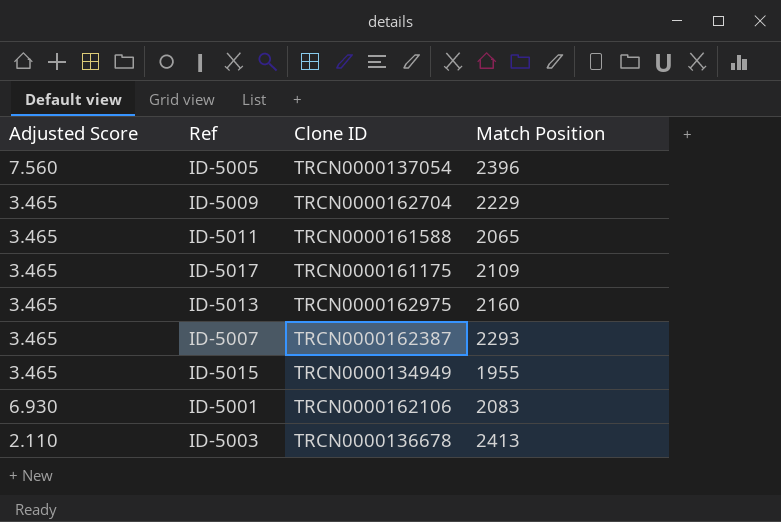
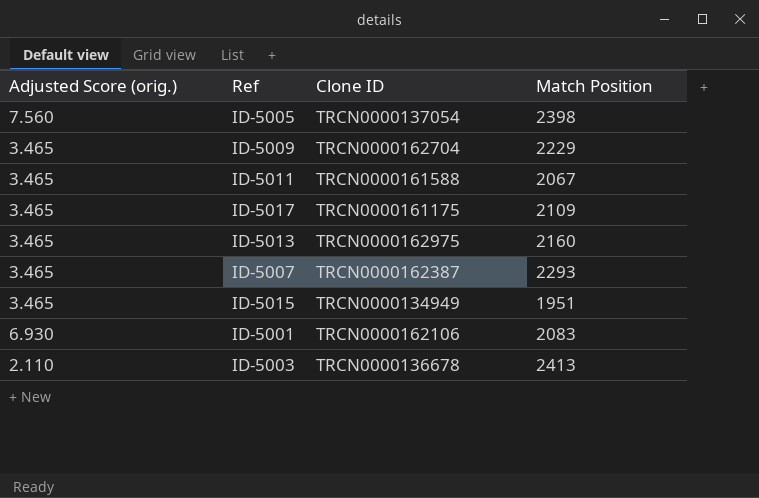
column name: Adjusted Score -> Adjusted Score (orig.)
ID-5005 | Match Position: 2396 -> 2398
ID-5011 | Match Position: 2065 -> 2067
ID-5015 | Match Position: 1955 -> 1951

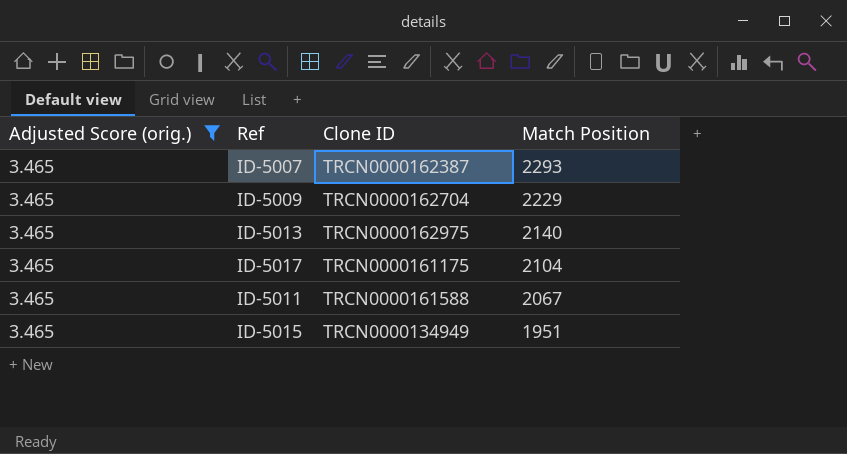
filter: none -> Adjusted Score (orig.) = 3.465
row order: none -> Match Position descending
ID-5013 | Match Position: 2160 -> 2140
ID-5017 | Match Position: 2109 -> 2104

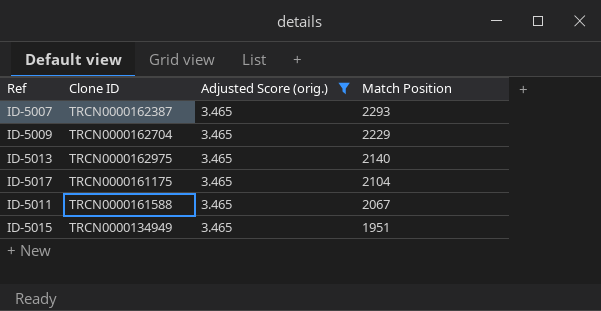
column Adjusted Score (orig.) | position: 1 -> 3

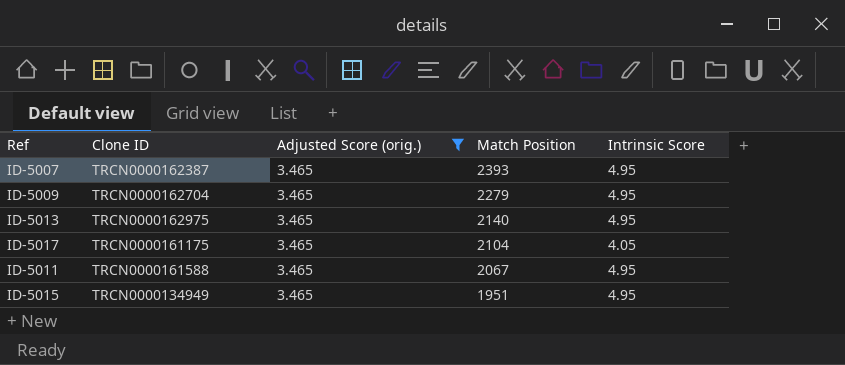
column Intrinsic Score | position: none -> 5
ID-5007 | Match Position: 2293 -> 2393
ID-5009 | Match Position: 2229 -> 2279

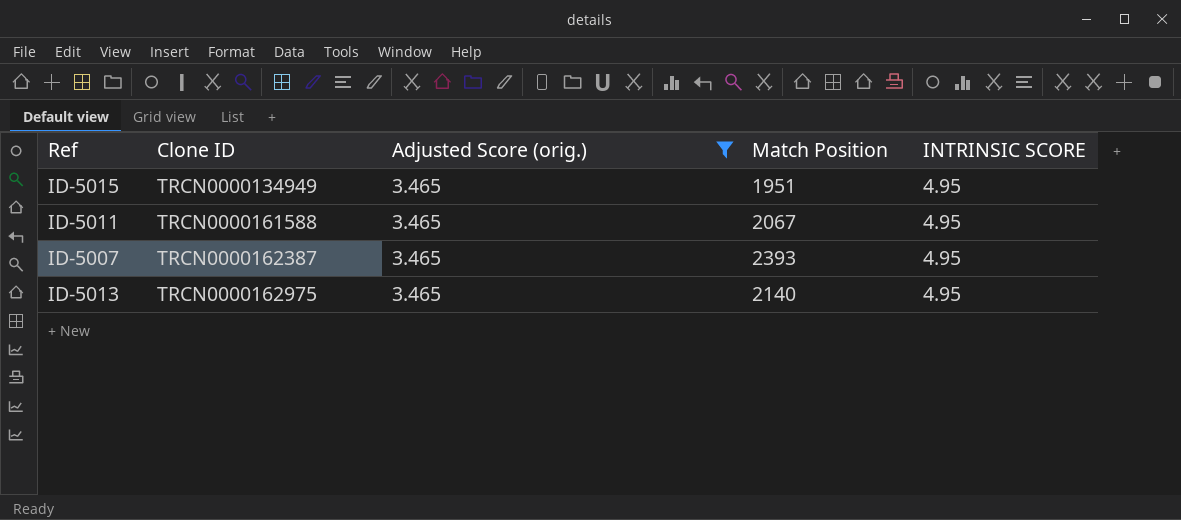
row order: Match Position descending -> Clone ID ascending
column name: Intrinsic Score -> INTRINSIC SCORE
row ID-5009: TRCN0000162704 | 3.465 | 2279 | 4.95 -> none
row ID-5017: TRCN0000161175 | 3.465 | 2104 | 4.05 -> none

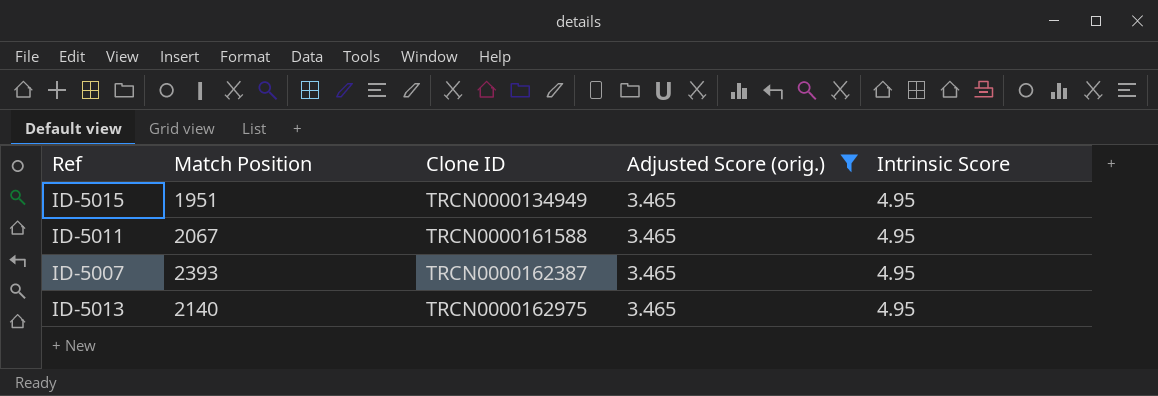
column Match Position | position: 4 -> 2
column name: INTRINSIC SCORE -> Intrinsic Score

